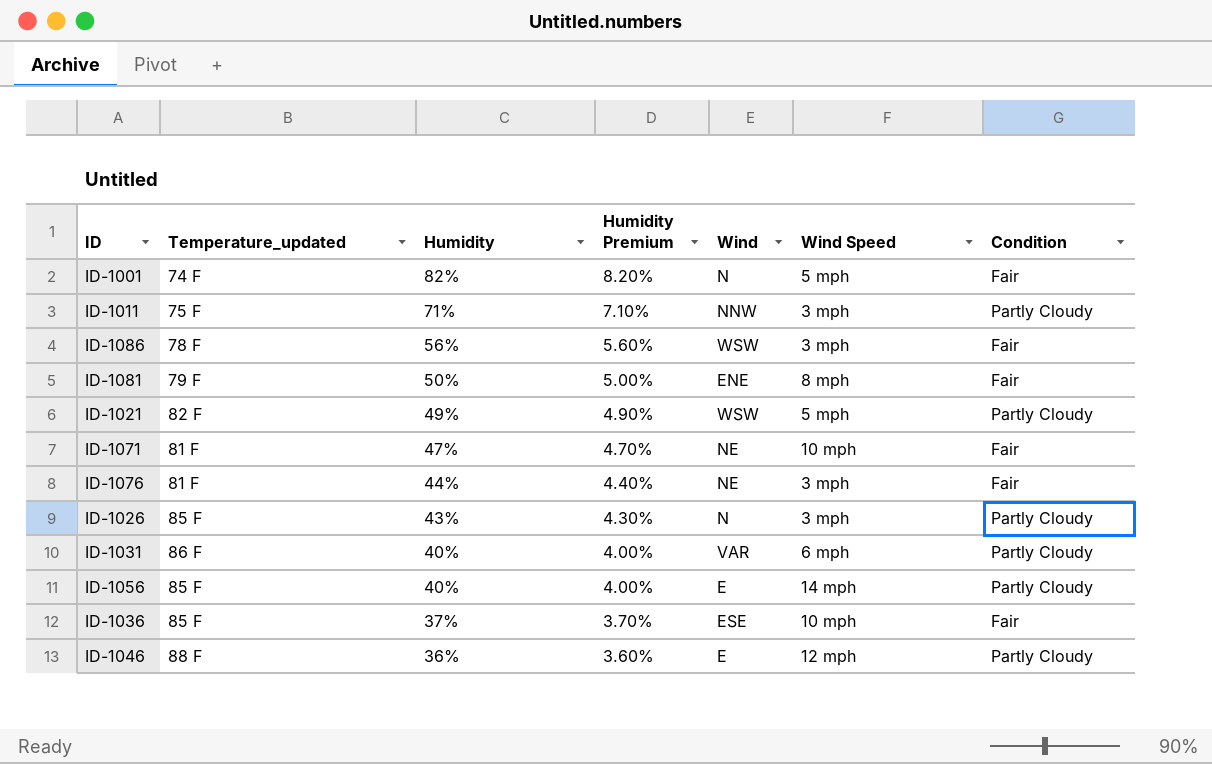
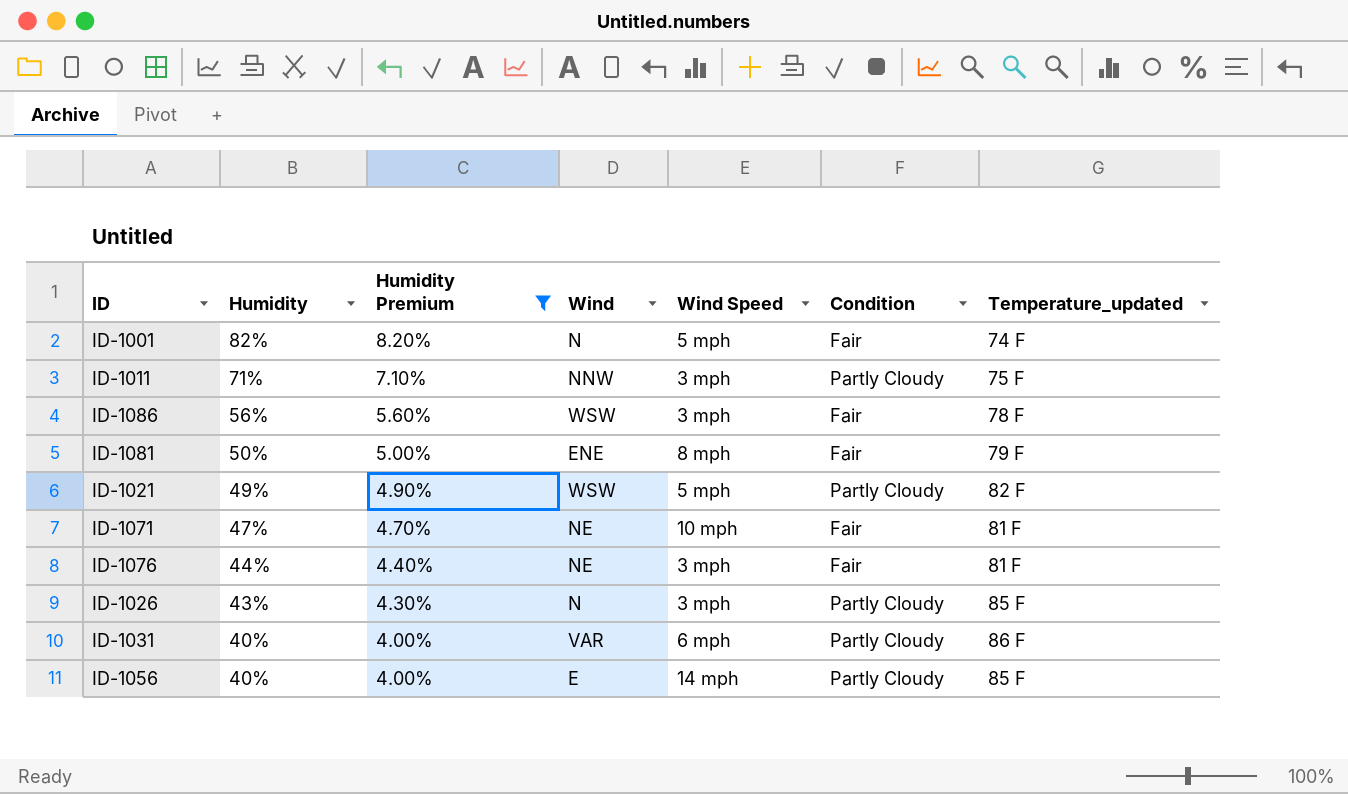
filter: none -> Humidity Premium >= 4.00%
column Temperature_updated | position: 2 -> 7

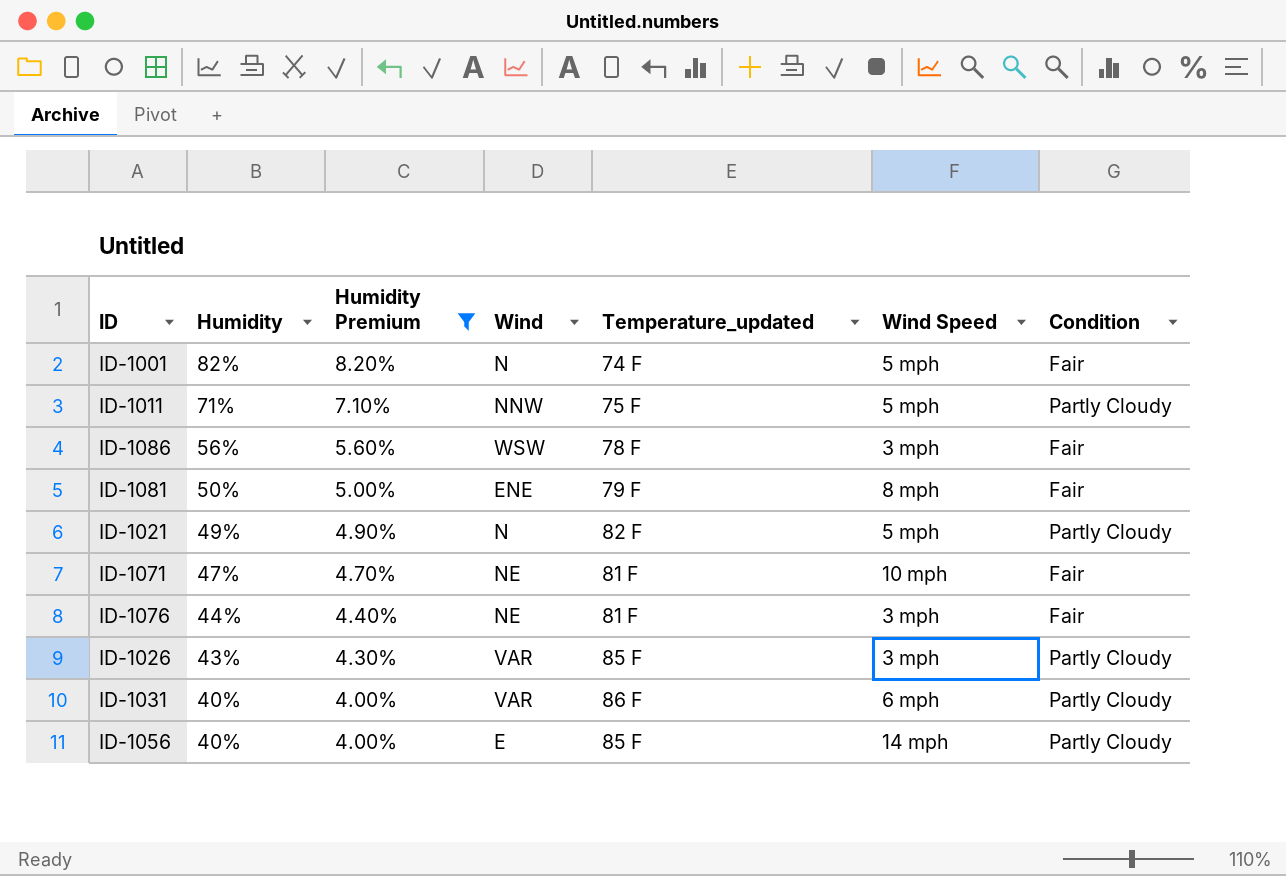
column Temperature_updated | position: 7 -> 5
ID-1011 | Wind Speed: 3 mph -> 5 mph
ID-1021 | Wind: WSW -> N
ID-1026 | Wind: N -> VAR

